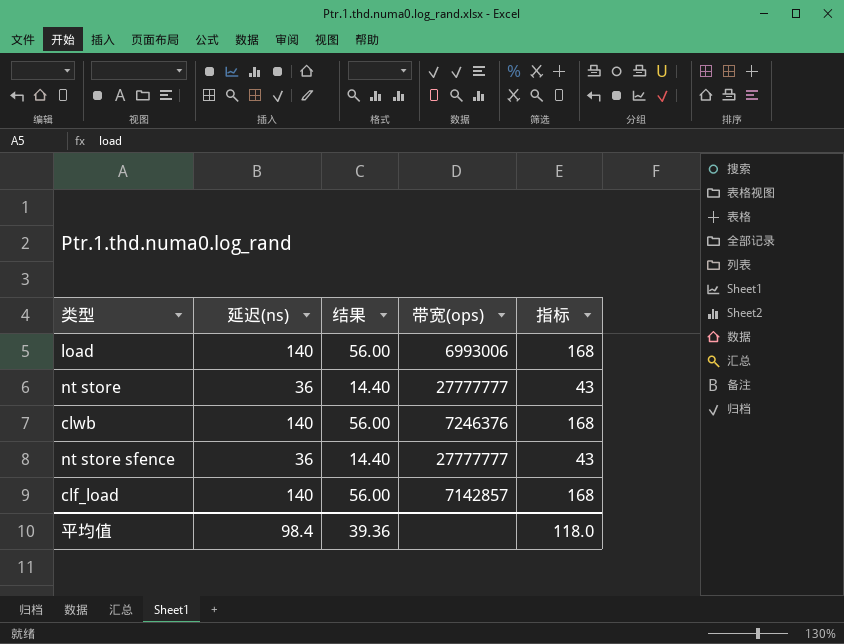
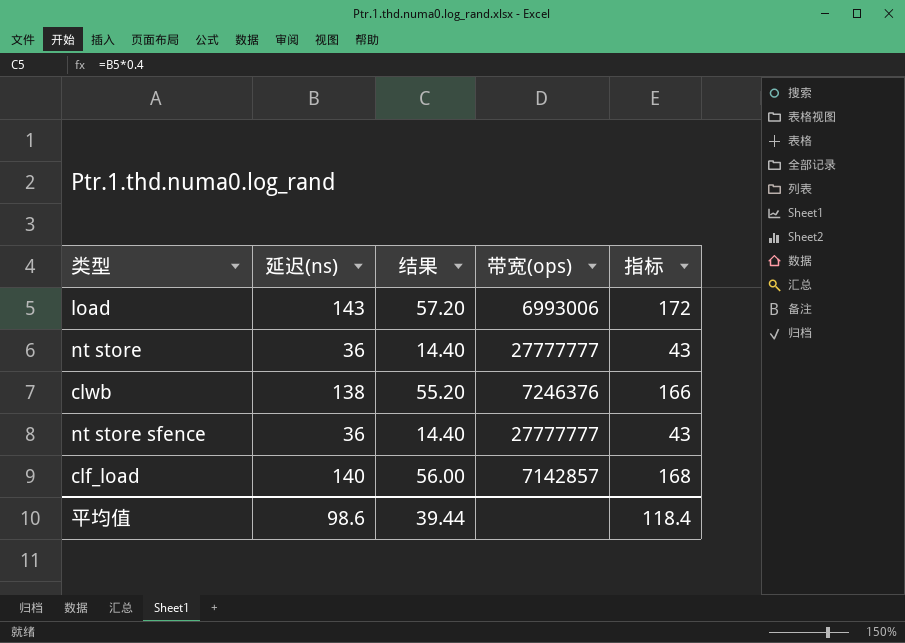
load | 延迟(ns): 140 -> 143
load | 结果: 56.00 -> 57.20
load | 指标: 168 -> 172
clwb | 延迟(ns): 140 -> 138
clwb | 结果: 56.00 -> 55.20
clwb | 指标: 168 -> 166
平均值 | 延迟(ns): 98.4 -> 98.6
平均值 | 结果: 39.36 -> 39.44
平均值 | 指标: 118.0 -> 118.4

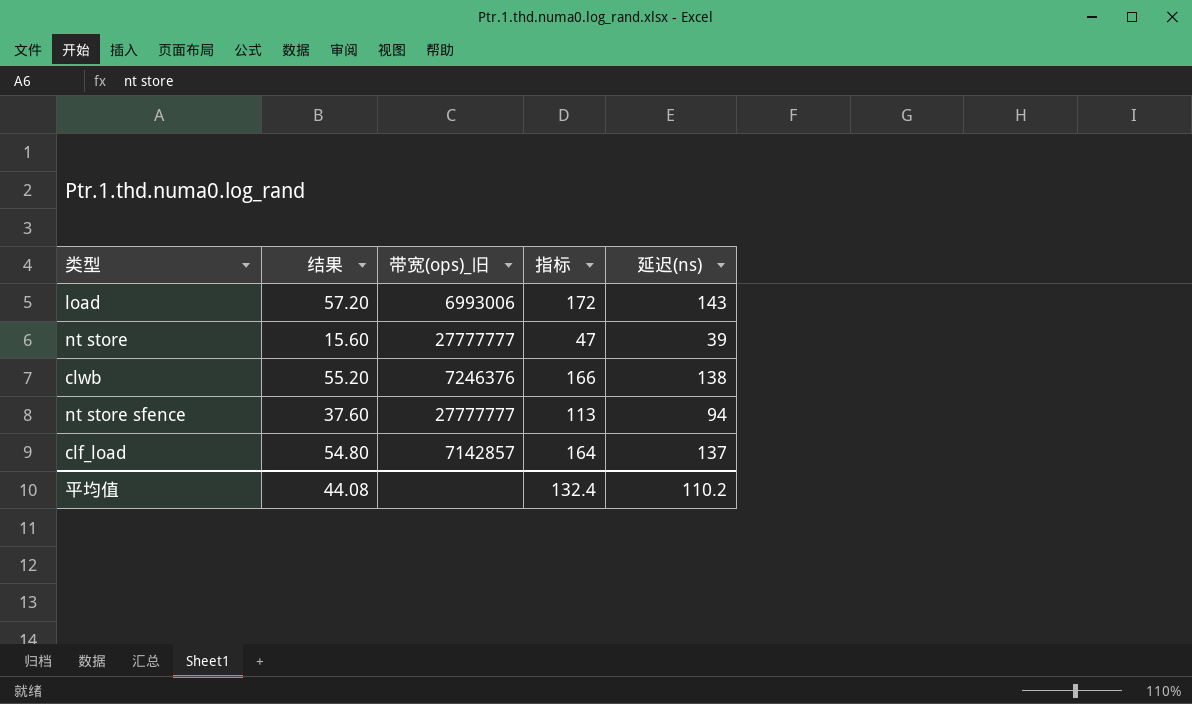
column name: 带宽(ops) -> 带宽(ops)_旧
column 延迟(ns) | position: 2 -> 5
nt store | 结果: 14.40 -> 15.60
nt store | 指标: 43 -> 47
nt store | 延迟(ns): 36 -> 39
nt store sfence | 结果: 14.40 -> 37.60
nt store sfence | 指标: 43 -> 113
nt store sfence | 延迟(ns): 36 -> 94
clf_load | 结果: 56.00 -> 54.80
clf_load | 指标: 168 -> 164
clf_load | 延迟(ns): 140 -> 137
平均值 | 结果: 39.44 -> 44.08
平均值 | 指标: 118.4 -> 132.4
平均值 | 延迟(ns): 98.6 -> 110.2

